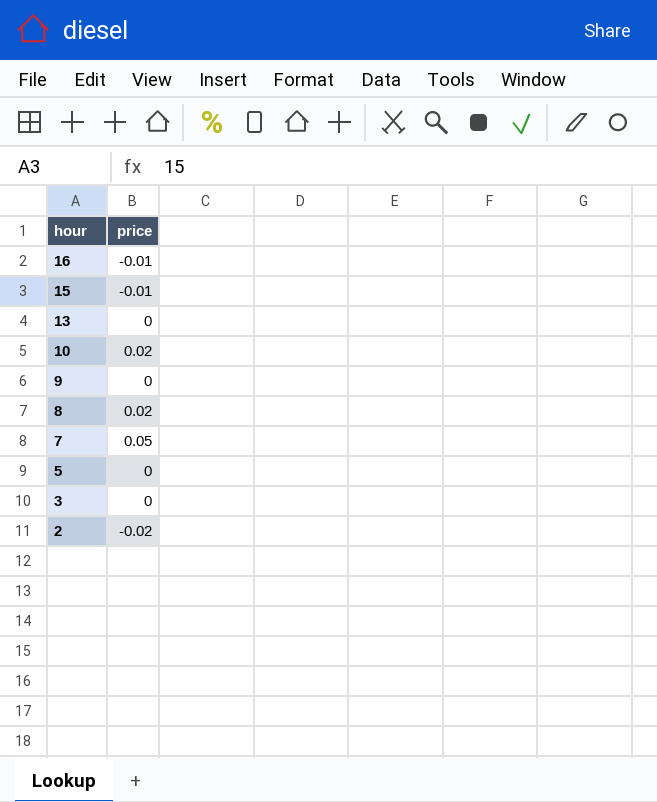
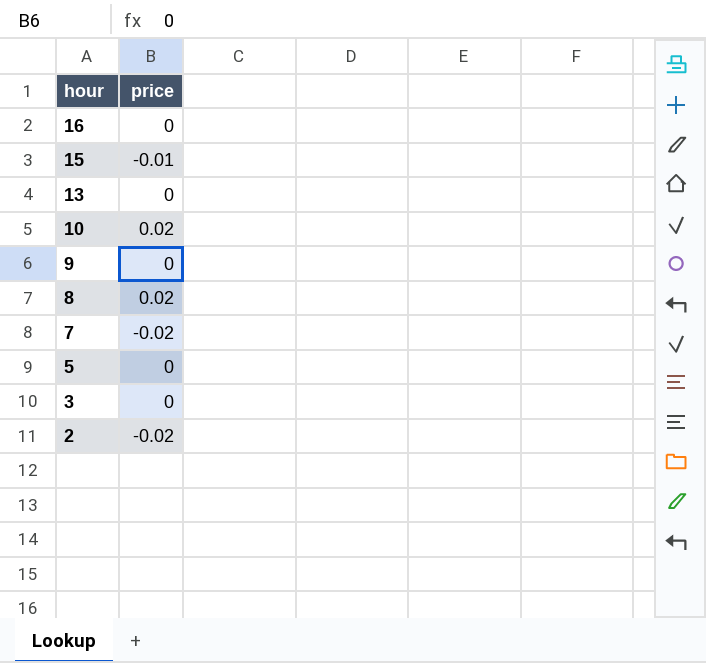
16 | price: -0.01 -> 0
7 | price: 0.05 -> -0.02

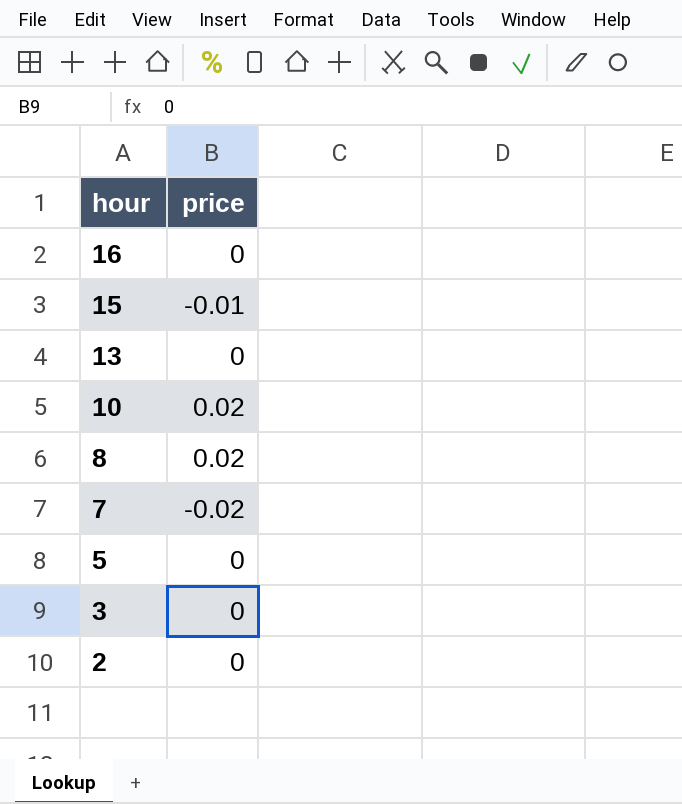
row 9: 0 -> none
2 | price: -0.02 -> 0

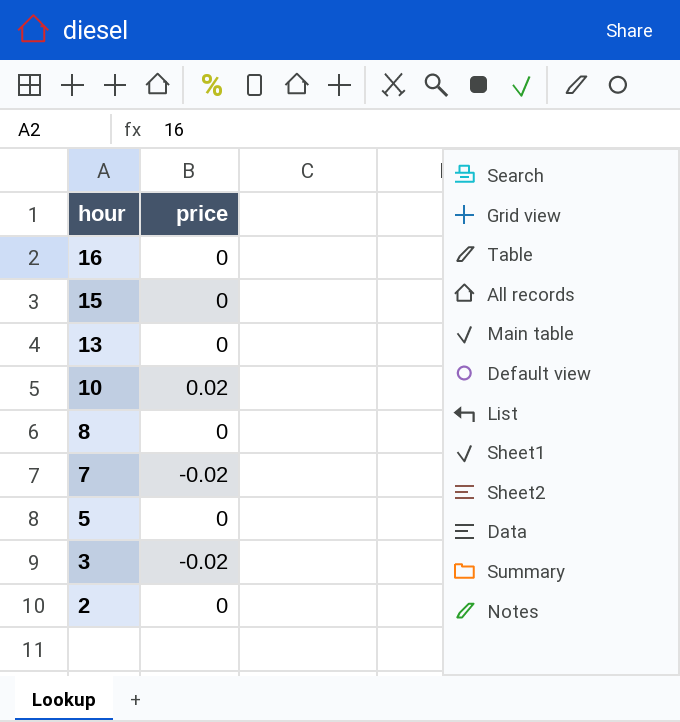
15 | price: -0.01 -> 0
8 | price: 0.02 -> 0
3 | price: 0 -> -0.02

